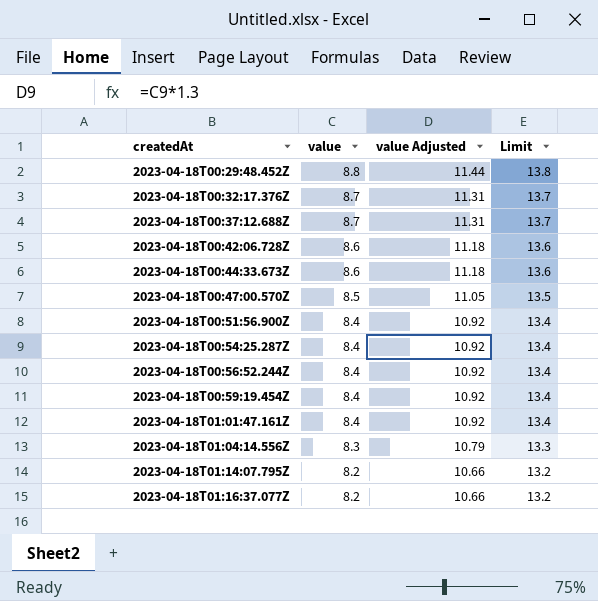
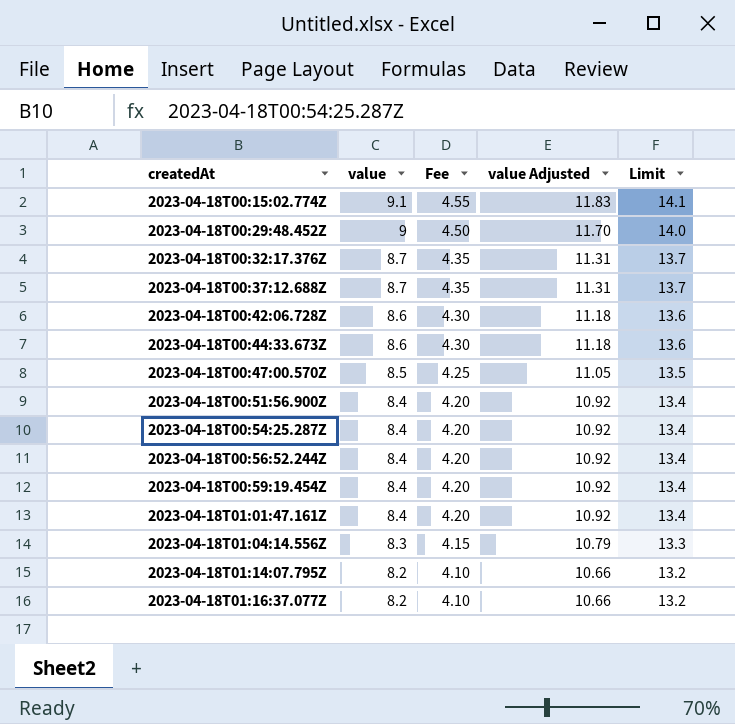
column Fee | formula: none -> [value] * 0.5
row 2023-04-18T00:15:02.774Z: none -> 9.1 | 4.55 | 11.83 | 14.1
2023-04-18T00:29:48.452Z | value: 8.8 -> 9
2023-04-18T00:29:48.452Z | value Adjusted: 11.44 -> 11.70
2023-04-18T00:29:48.452Z | Limit: 13.8 -> 14.0

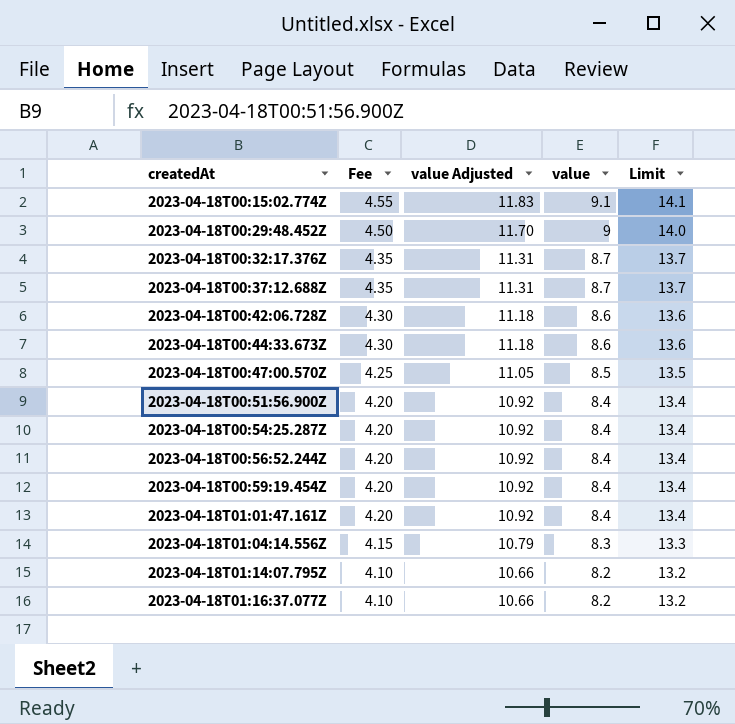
column value | position: 2 -> 4

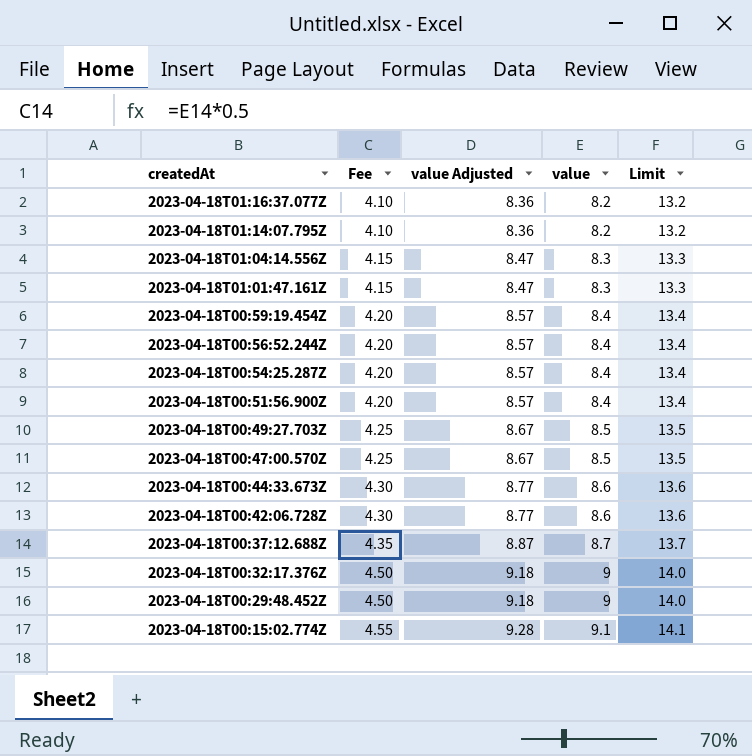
row order: createdAt ascending -> createdAt descending
column value Adjusted | formula: [value] * 1.3 -> [value] * 1.02
2023-04-18T01:01:47.161Z | Fee: 4.20 -> 4.15
2023-04-18T01:01:47.161Z | value: 8.4 -> 8.3
2023-04-18T01:01:47.161Z | Limit: 13.4 -> 13.3
row 2023-04-18T00:49:27.703Z: none -> 4.25 | 8.67 | 8.5 | 13.5
2023-04-18T00:32:17.376Z | Fee: 4.35 -> 4.50
2023-04-18T00:32:17.376Z | value: 8.7 -> 9
2023-04-18T00:32:17.376Z | Limit: 13.7 -> 14.0

